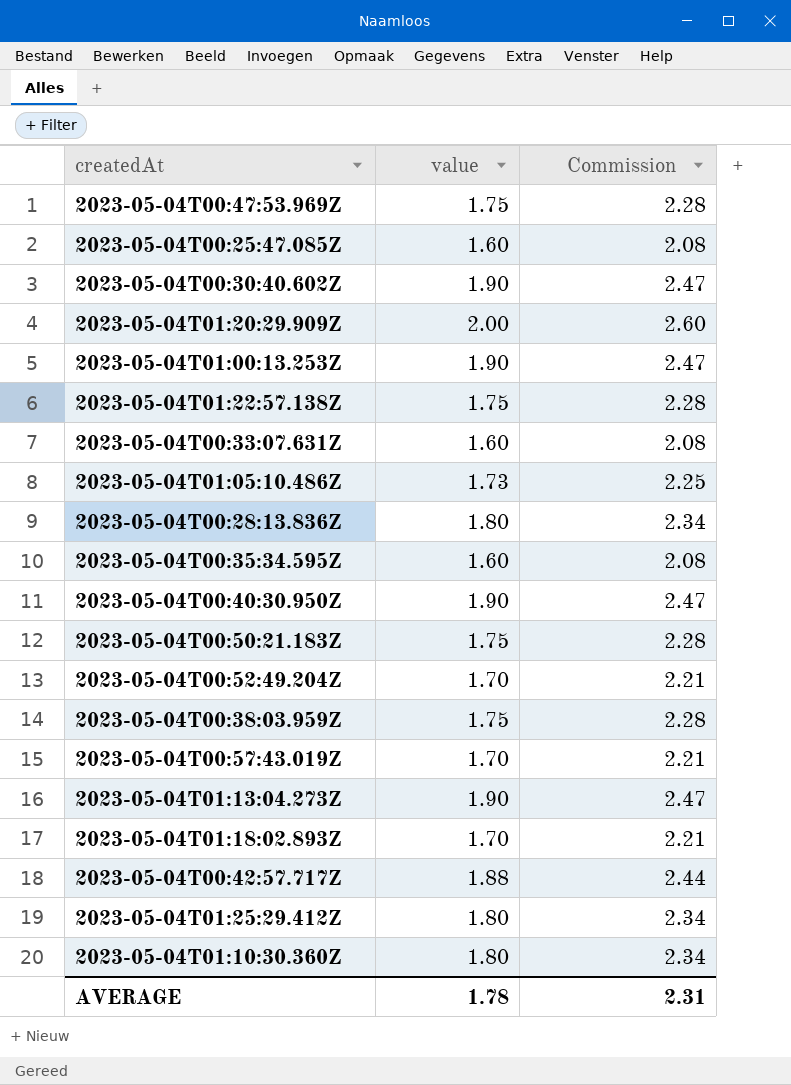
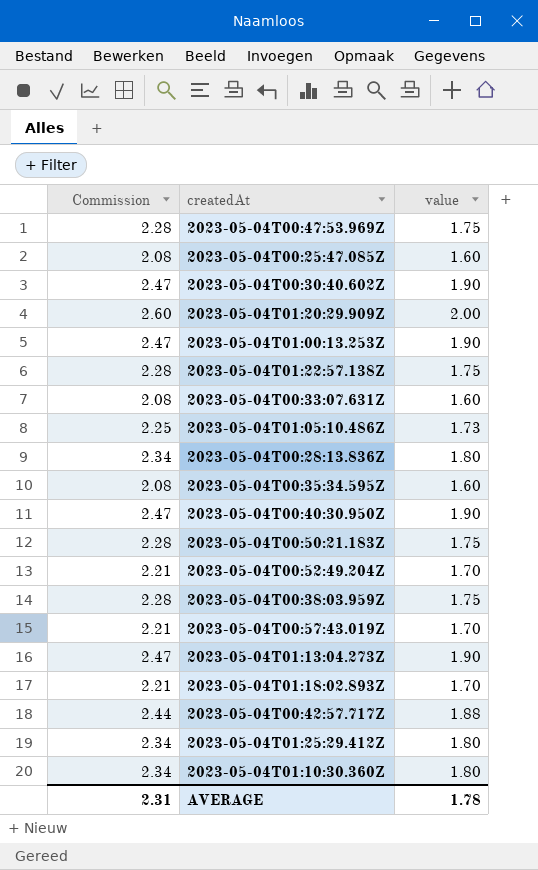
column Commission | position: 3 -> 1

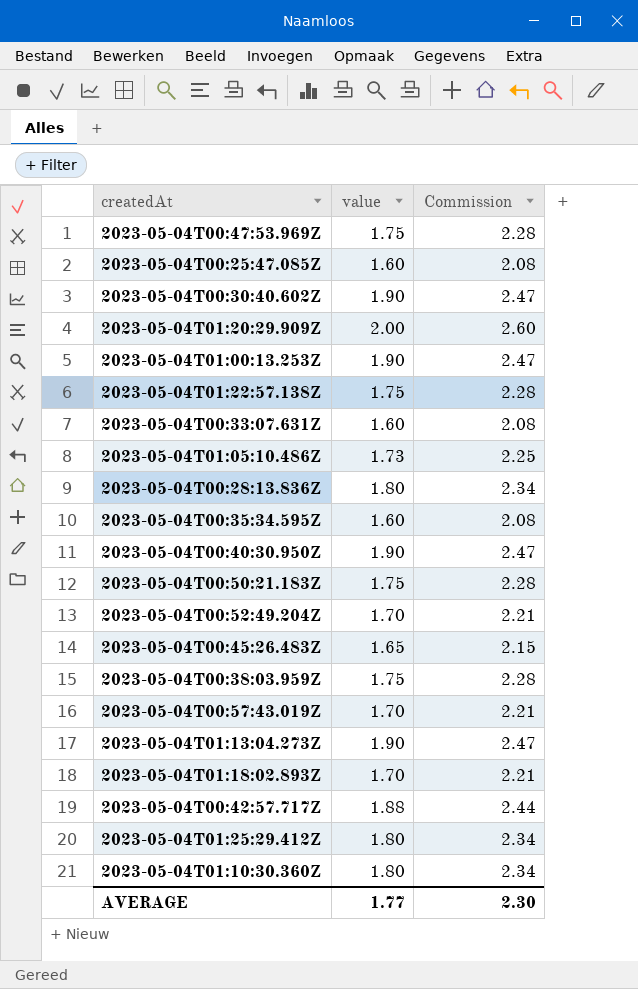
column Commission | position: 1 -> 3
row 2023-05-04T00:45:26.483Z: none -> 1.65 | 2.15
AVERAGE | value: 1.78 -> 1.77
AVERAGE | Commission: 2.31 -> 2.30

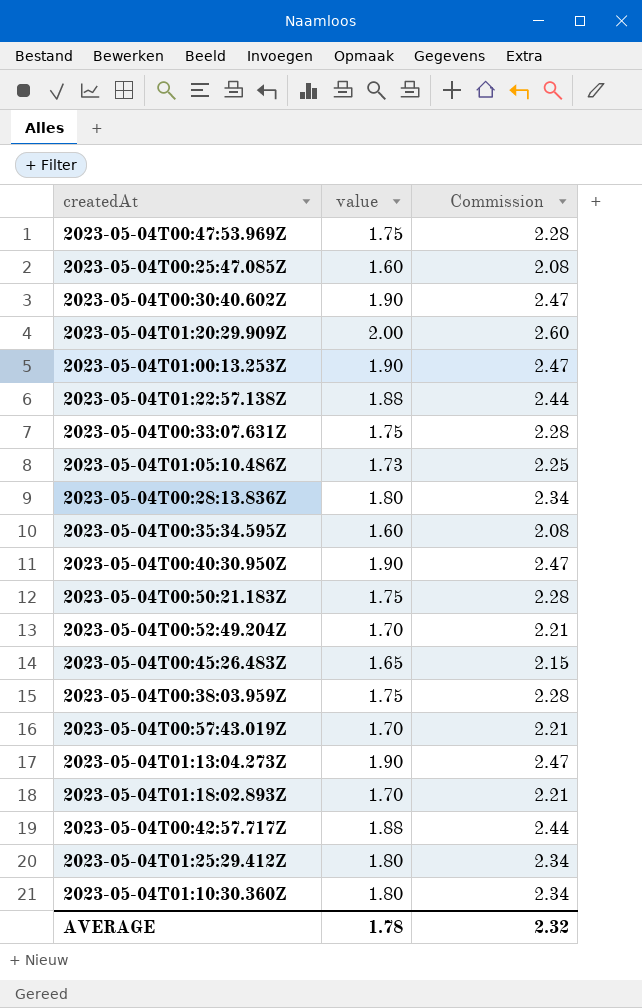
2023-05-04T01:22:57.138Z | value: 1.75 -> 1.88
2023-05-04T01:22:57.138Z | Commission: 2.28 -> 2.44
2023-05-04T00:33:07.631Z | value: 1.60 -> 1.75
2023-05-04T00:33:07.631Z | Commission: 2.08 -> 2.28
AVERAGE | value: 1.77 -> 1.78
AVERAGE | Commission: 2.30 -> 2.32

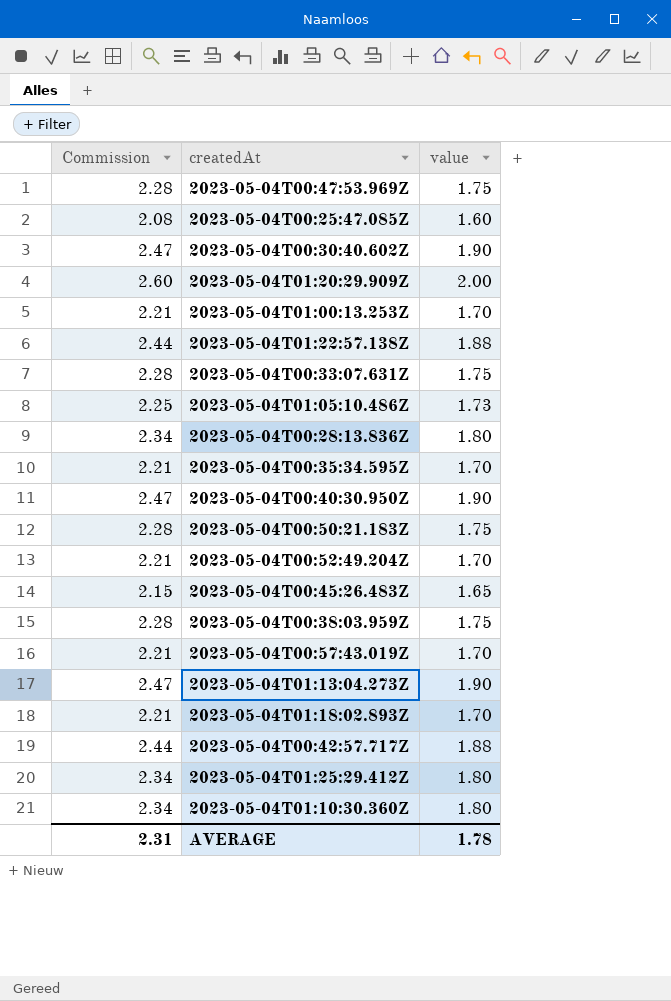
column Commission | position: 3 -> 1
2023-05-04T01:00:13.253Z | Commission: 2.47 -> 2.21
2023-05-04T01:00:13.253Z | value: 1.90 -> 1.70
2023-05-04T00:35:34.595Z | Commission: 2.08 -> 2.21
2023-05-04T00:35:34.595Z | value: 1.60 -> 1.70
AVERAGE | Commission: 2.32 -> 2.31

